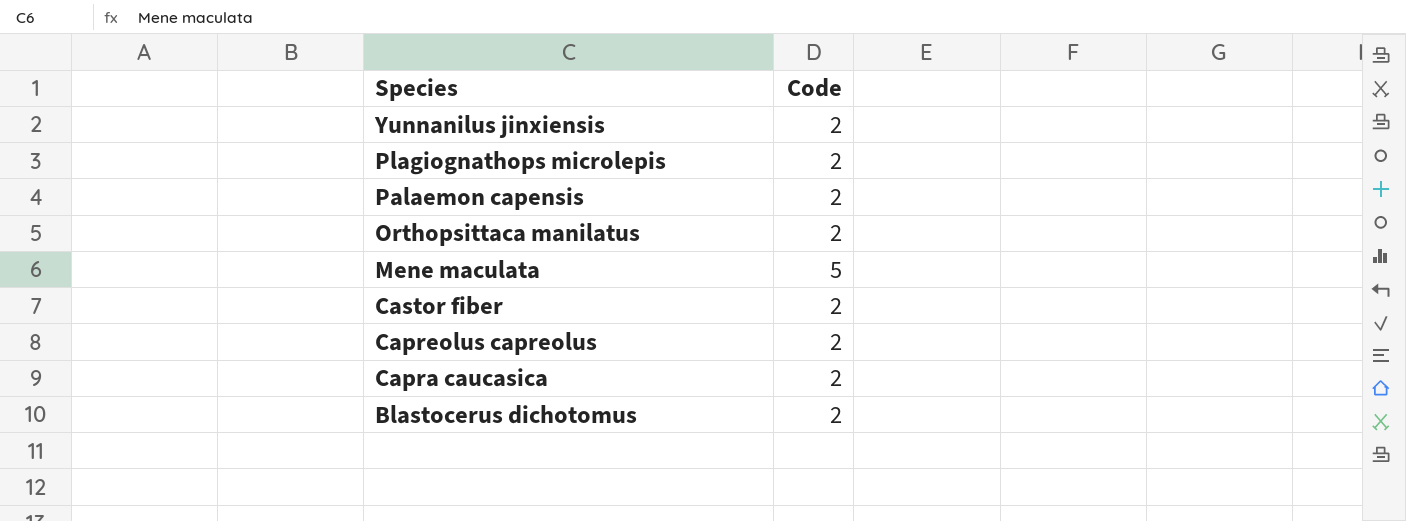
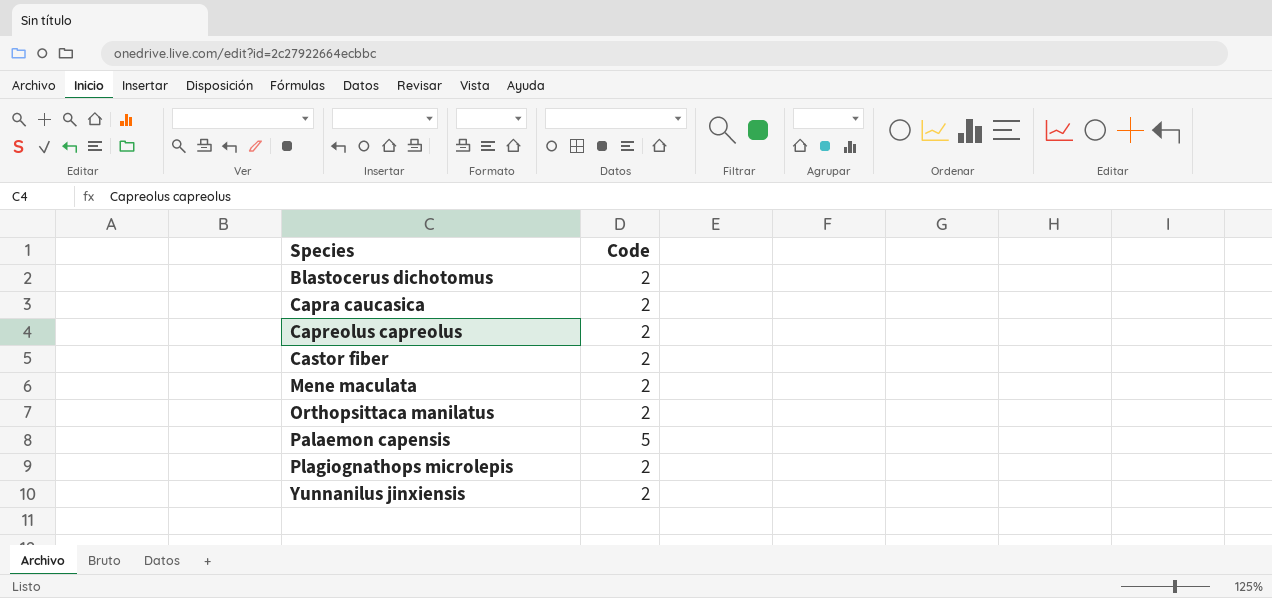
row order: Species descending -> Species ascending
Mene maculata | Code: 5 -> 2
Palaemon capensis | Code: 2 -> 5

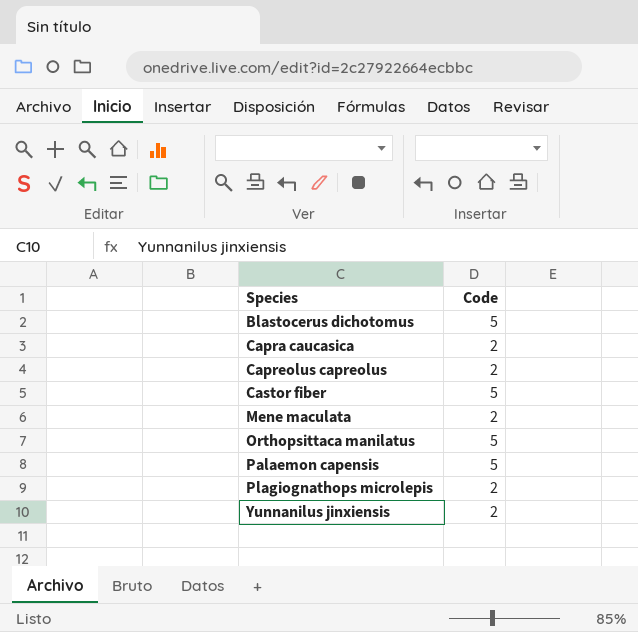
Blastocerus dichotomus | Code: 2 -> 5
Castor fiber | Code: 2 -> 5
Orthopsittaca manilatus | Code: 2 -> 5

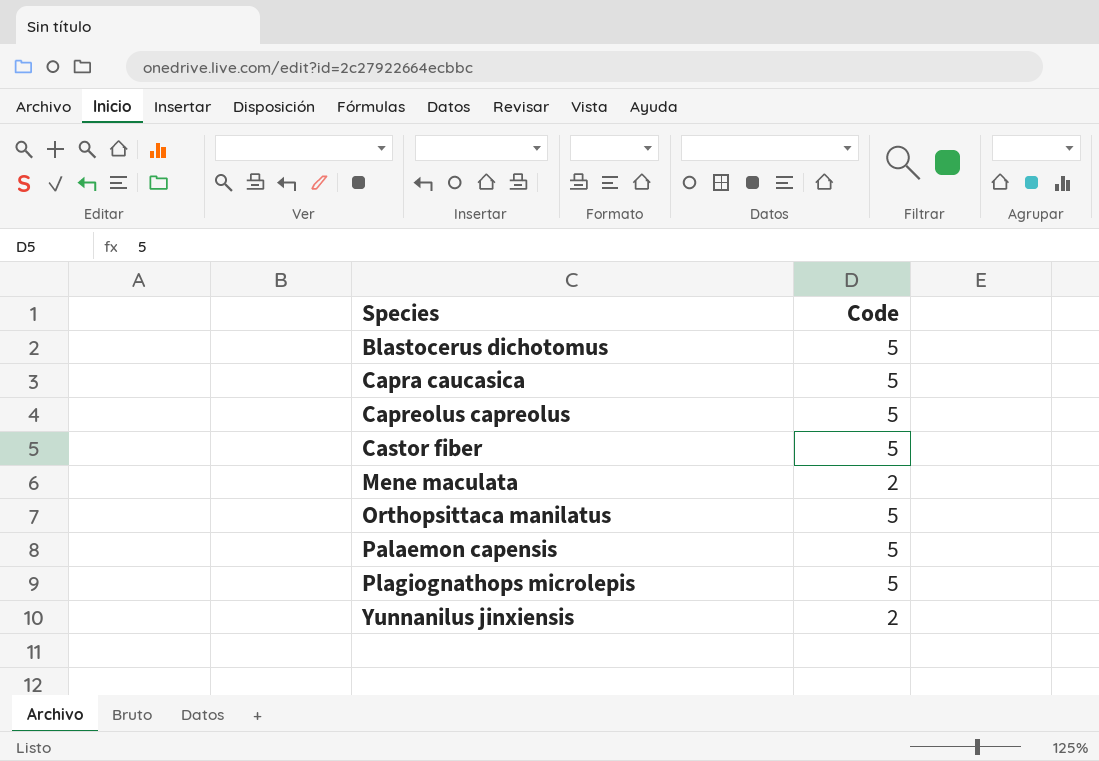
Capra caucasica | Code: 2 -> 5
Capreolus capreolus | Code: 2 -> 5
Plagiognathops microlepis | Code: 2 -> 5

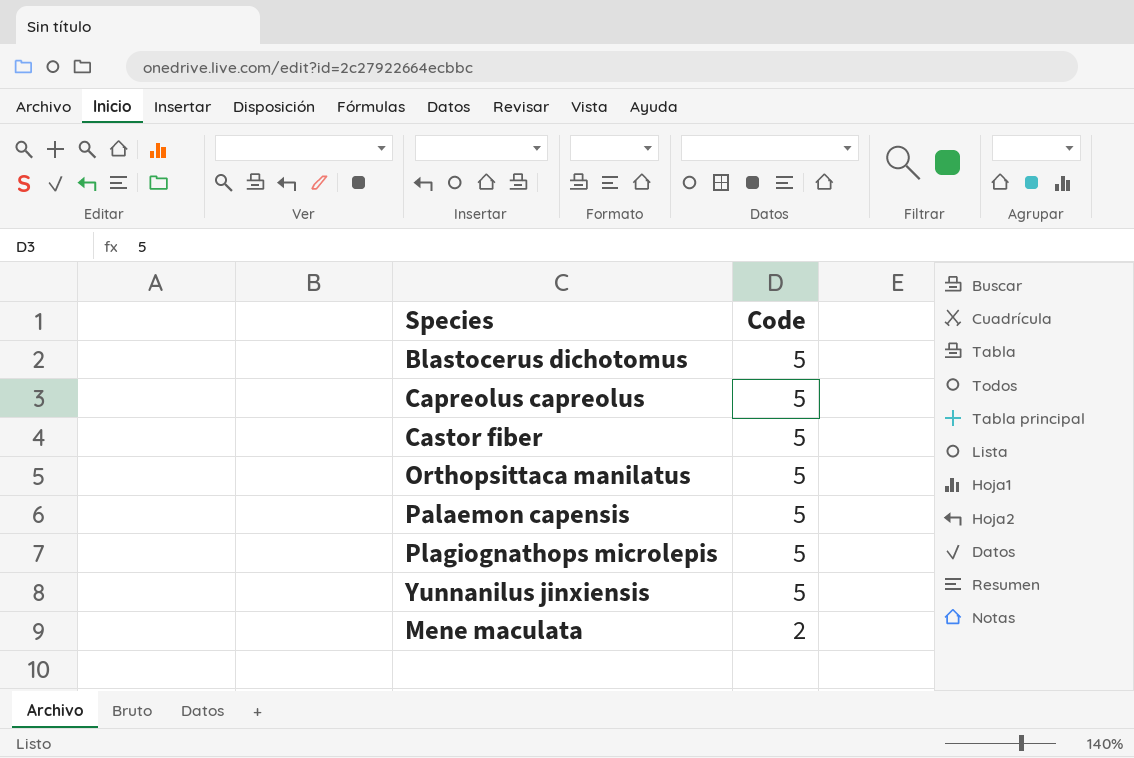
row order: Species ascending -> Code descending
row Capra caucasica: 5 -> none
Yunnanilus jinxiensis | Code: 2 -> 5

